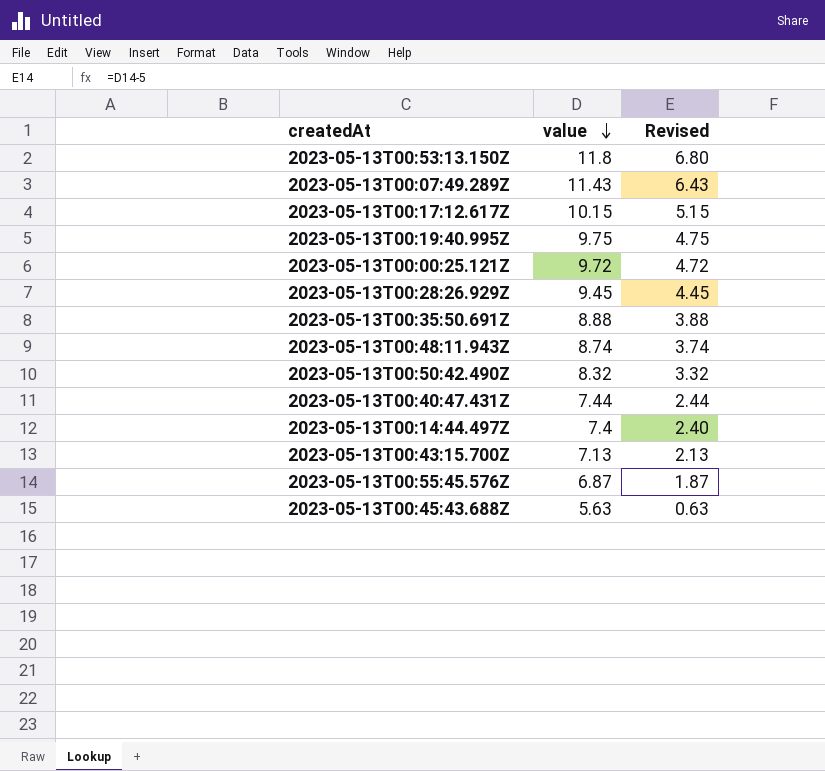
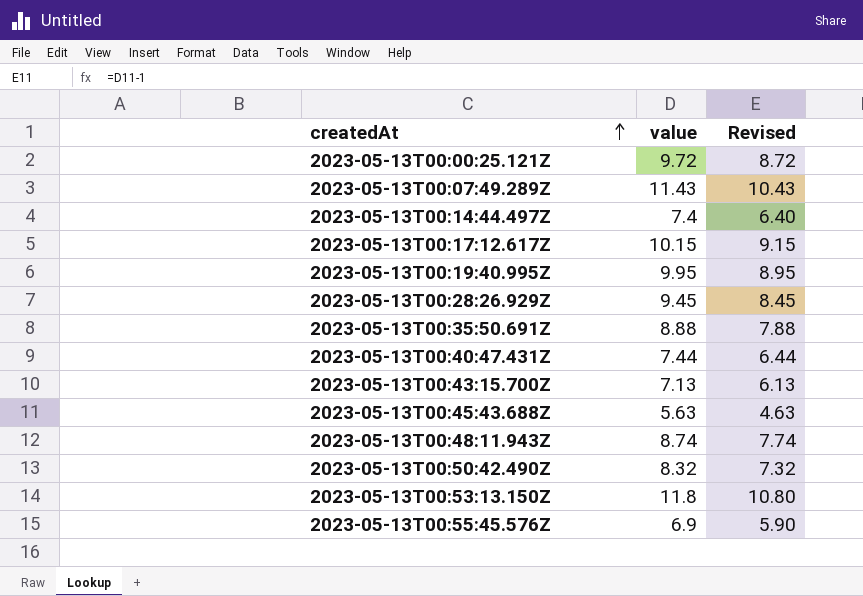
row order: value descending -> createdAt ascending
column Revised | formula: [value] - 5 -> [value] - 1
2023-05-13T00:19:40.995Z | value: 9.75 -> 9.95
2023-05-13T00:55:45.576Z | value: 6.87 -> 6.9

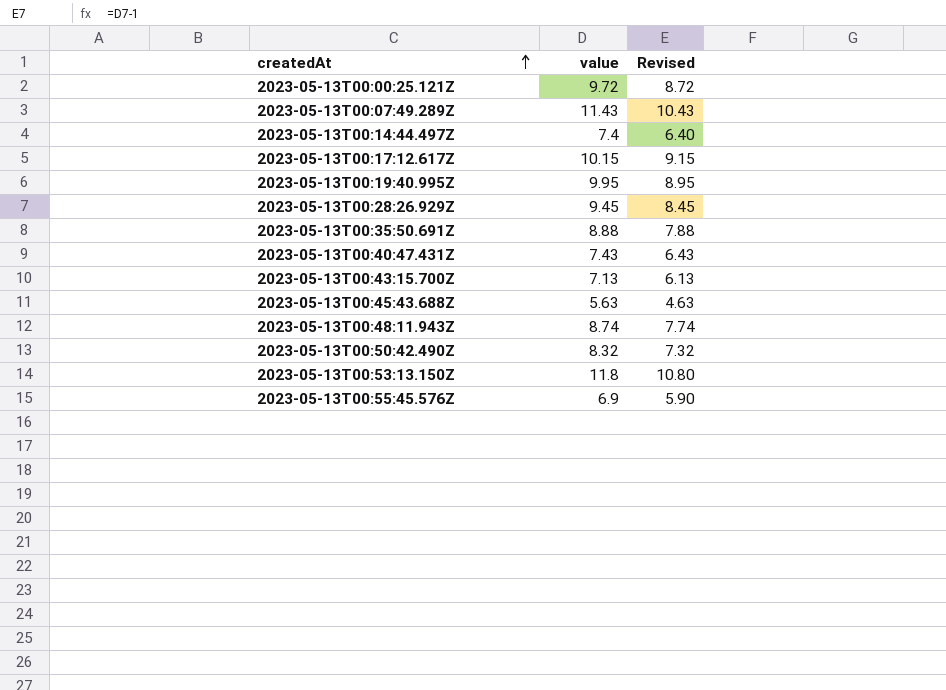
2023-05-13T00:40:47.431Z | value: 7.44 -> 7.43
2023-05-13T00:40:47.431Z | Revised: 6.44 -> 6.43

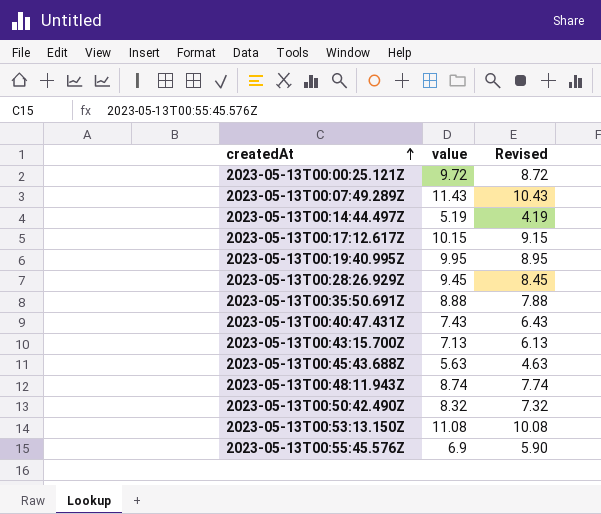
2023-05-13T00:14:44.497Z | value: 7.4 -> 5.19
2023-05-13T00:14:44.497Z | Revised: 6.40 -> 4.19
2023-05-13T00:53:13.150Z | value: 11.8 -> 11.08
2023-05-13T00:53:13.150Z | Revised: 10.80 -> 10.08

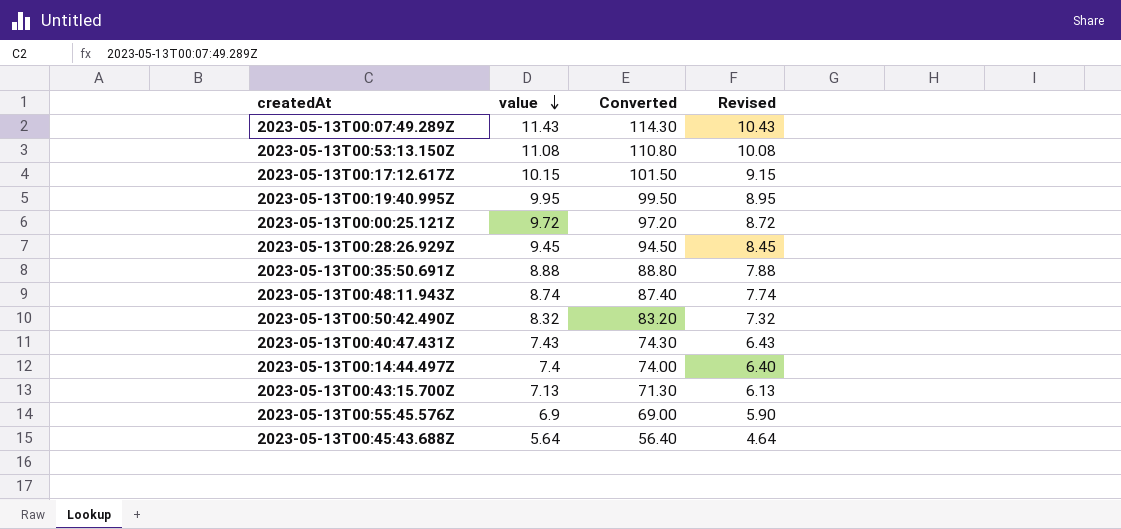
row order: createdAt ascending -> value descending
column Converted | formula: none -> [value] * 10
2023-05-13T00:14:44.497Z | value: 5.19 -> 7.4
2023-05-13T00:14:44.497Z | Revised: 4.19 -> 6.40
2023-05-13T00:45:43.688Z | value: 5.63 -> 5.64
2023-05-13T00:45:43.688Z | Revised: 4.63 -> 4.64

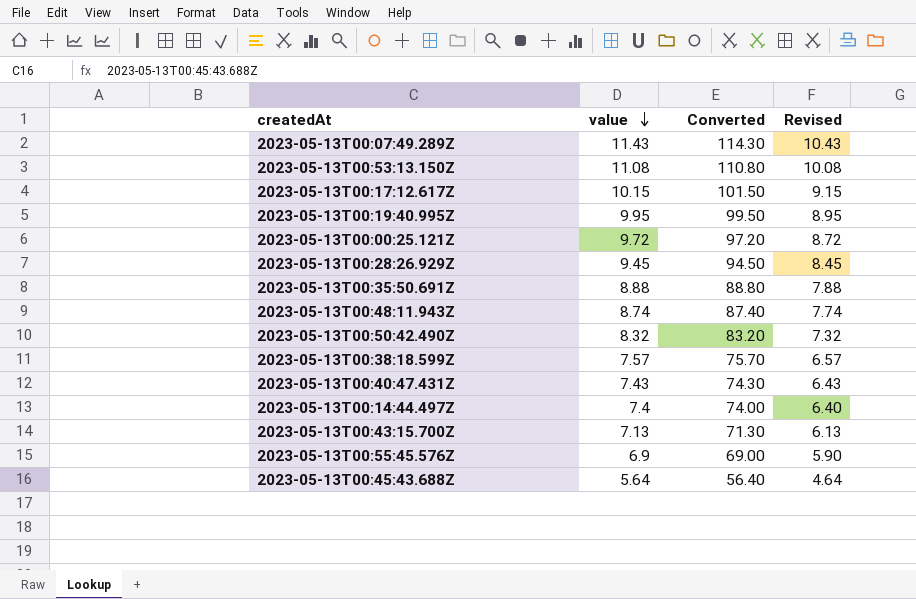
row 2023-05-13T00:38:18.599Z: none -> 7.57 | 75.70 | 6.57

